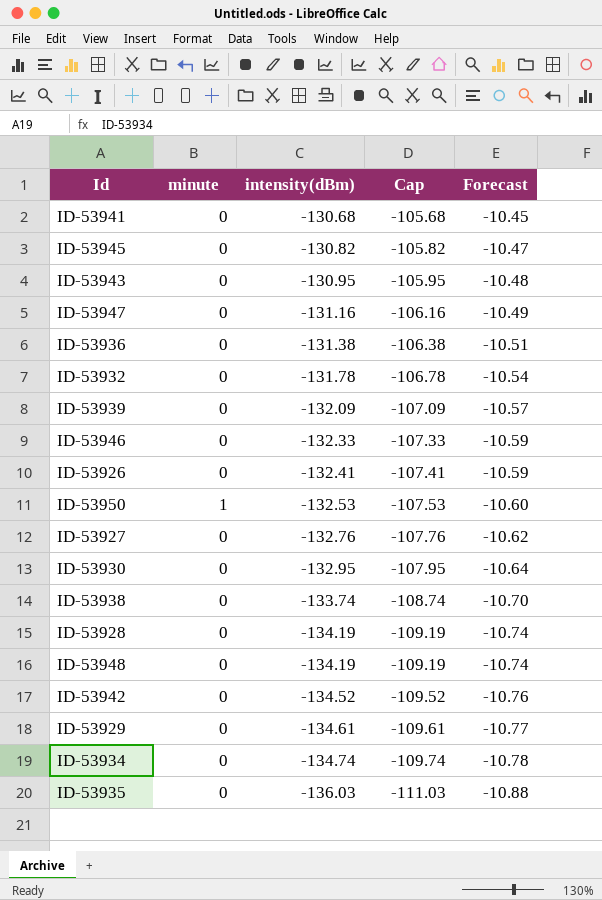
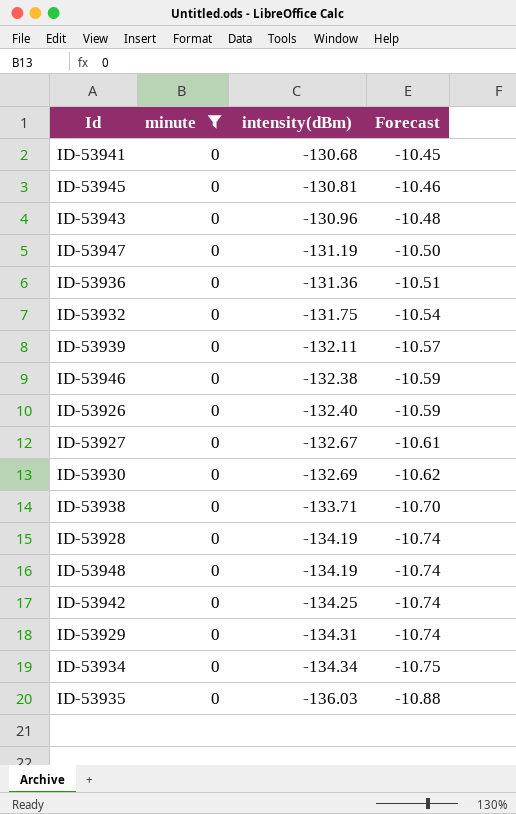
filter: none -> minute = 0
column Cap | formula: [intensity(dBm)] + 25 -> none
ID-53945 | intensity(dBm): -130.82 -> -130.81
ID-53945 | Forecast: -10.47 -> -10.46
ID-53943 | intensity(dBm): -130.95 -> -130.96
ID-53947 | intensity(dBm): -131.16 -> -131.19
ID-53947 | Forecast: -10.49 -> -10.50
ID-53936 | intensity(dBm): -131.38 -> -131.36
ID-53932 | intensity(dBm): -131.78 -> -131.75
ID-53939 | intensity(dBm): -132.09 -> -132.11
ID-53946 | intensity(dBm): -132.33 -> -132.38
ID-53926 | intensity(dBm): -132.41 -> -132.40
ID-53927 | intensity(dBm): -132.76 -> -132.67
ID-53927 | Forecast: -10.62 -> -10.61
ID-53930 | intensity(dBm): -132.95 -> -132.69
ID-53930 | Forecast: -10.64 -> -10.62
ID-53938 | intensity(dBm): -133.74 -> -133.71
ID-53942 | intensity(dBm): -134.52 -> -134.25
ID-53942 | Forecast: -10.76 -> -10.74
ID-53929 | intensity(dBm): -134.61 -> -134.31
ID-53929 | Forecast: -10.77 -> -10.74
ID-53934 | intensity(dBm): -134.74 -> -134.34
ID-53934 | Forecast: -10.78 -> -10.75

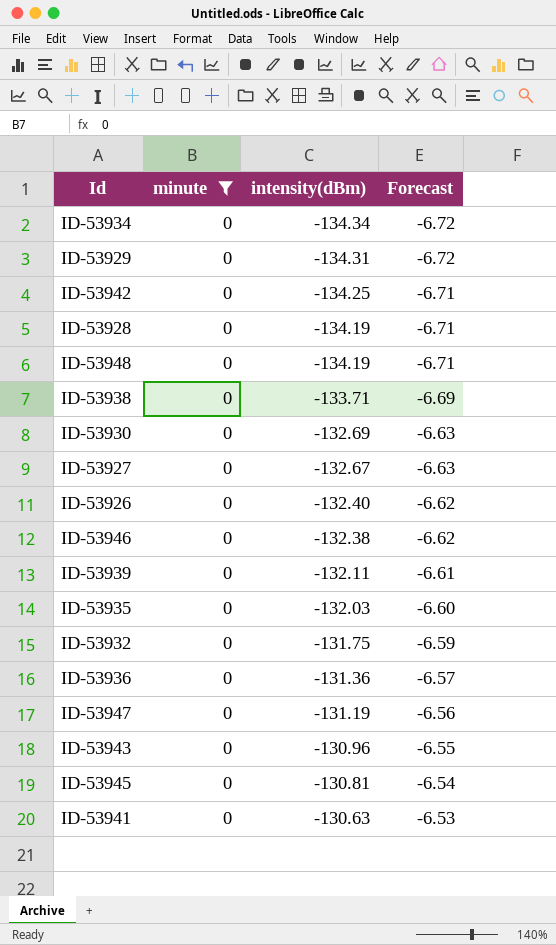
row order: intensity(dBm) descending -> intensity(dBm) ascending
column Forecast | formula: [intensity(dBm)] * 0.08 -> [intensity(dBm)] * 0.05
ID-53935 | intensity(dBm): -136.03 -> -132.03
ID-53941 | intensity(dBm): -130.68 -> -130.63

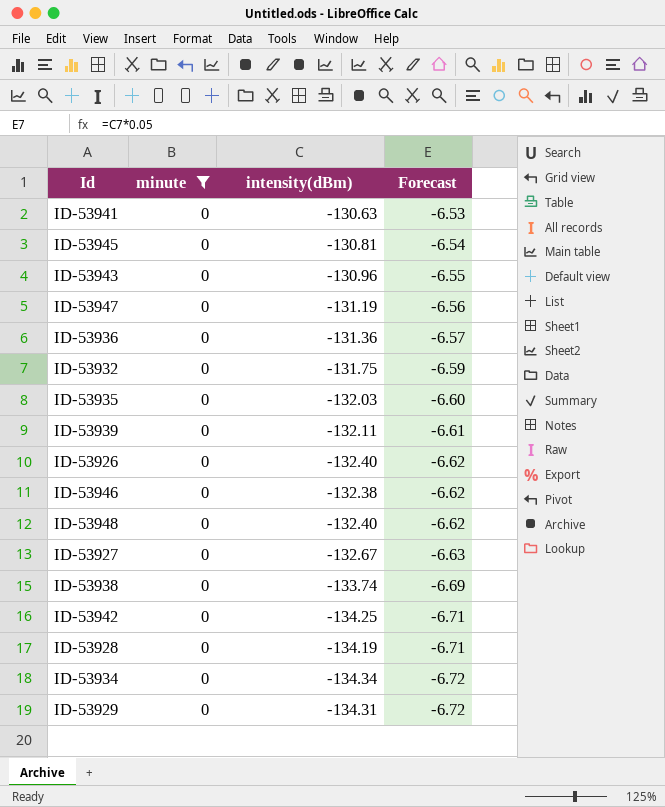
row order: intensity(dBm) ascending -> Forecast descending
row ID-53930: 0 | -132.69 | -6.63 -> none
ID-53948 | intensity(dBm): -134.19 -> -132.40
ID-53948 | Forecast: -6.71 -> -6.62
ID-53938 | intensity(dBm): -133.71 -> -133.74

